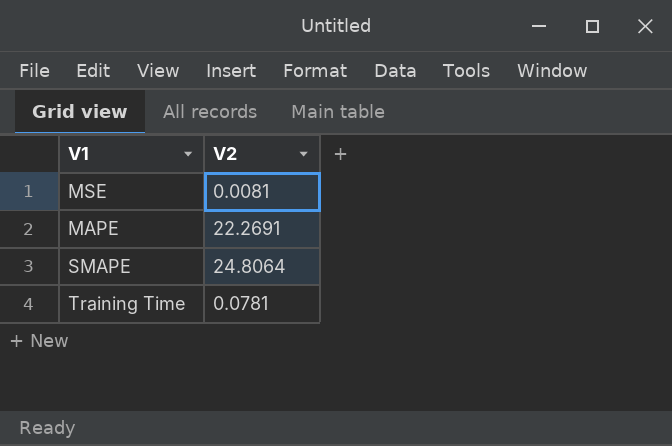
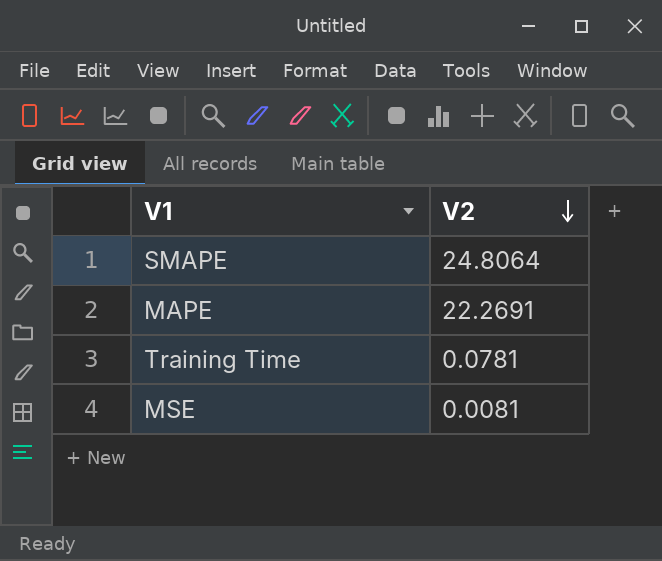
row order: none -> V2 descending

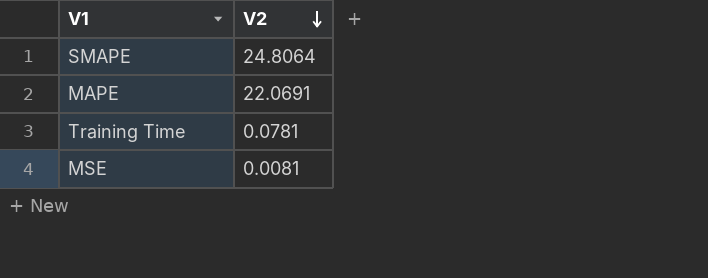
MAPE | V2: 22.2691 -> 22.0691

